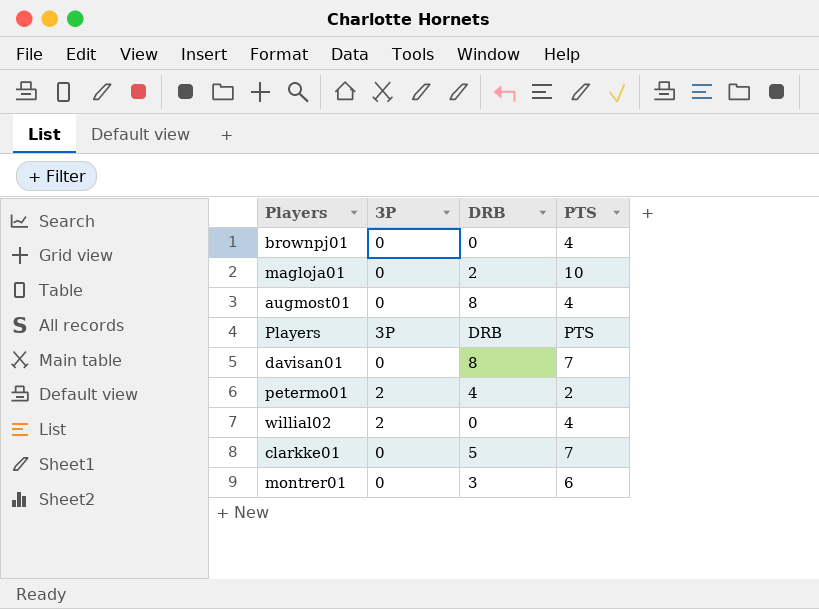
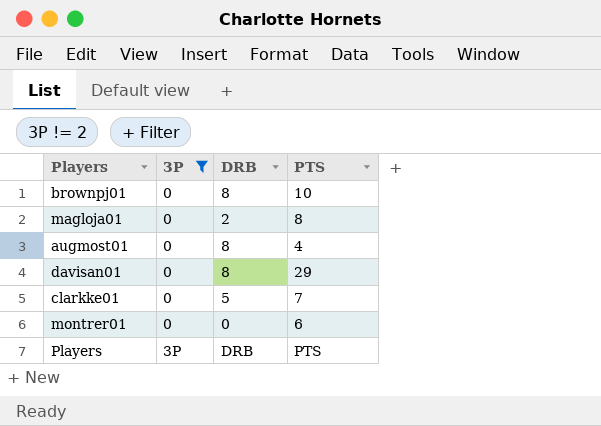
filter: none -> 3P != 2
row order: none -> 3P ascending
brownpj01 | DRB: 0 -> 8
brownpj01 | PTS: 4 -> 10
magloja01 | PTS: 10 -> 8
davisan01 | PTS: 7 -> 29
montrer01 | DRB: 3 -> 0

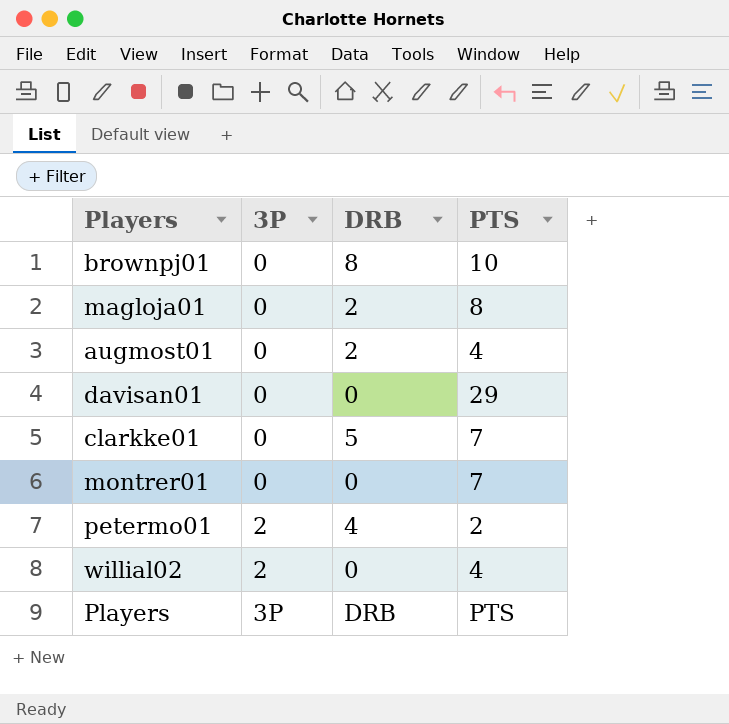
filter: 3P != 2 -> none
augmost01 | DRB: 8 -> 2
davisan01 | DRB: 8 -> 0
montrer01 | PTS: 6 -> 7

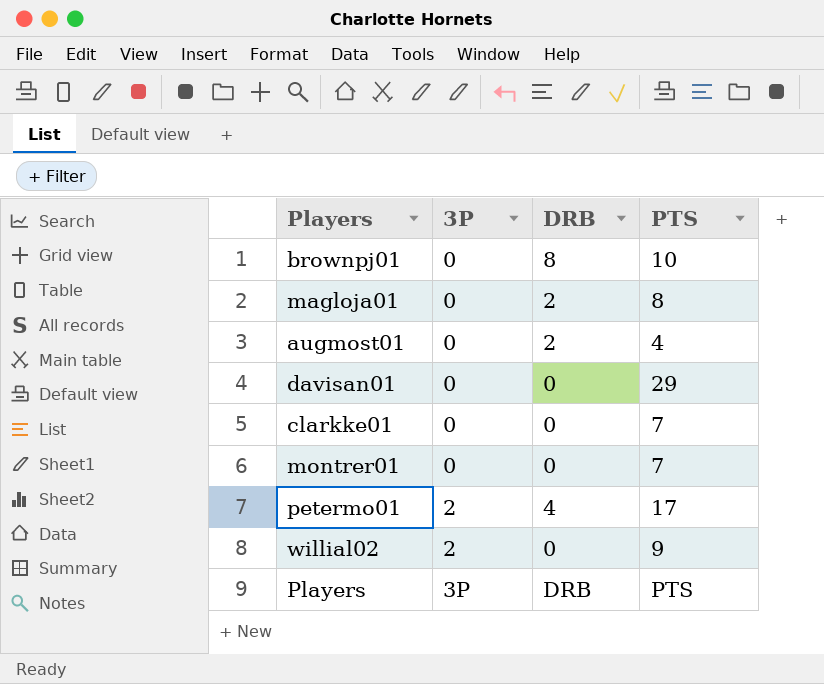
clarkke01 | DRB: 5 -> 0
petermo01 | PTS: 2 -> 17
willial02 | PTS: 4 -> 9

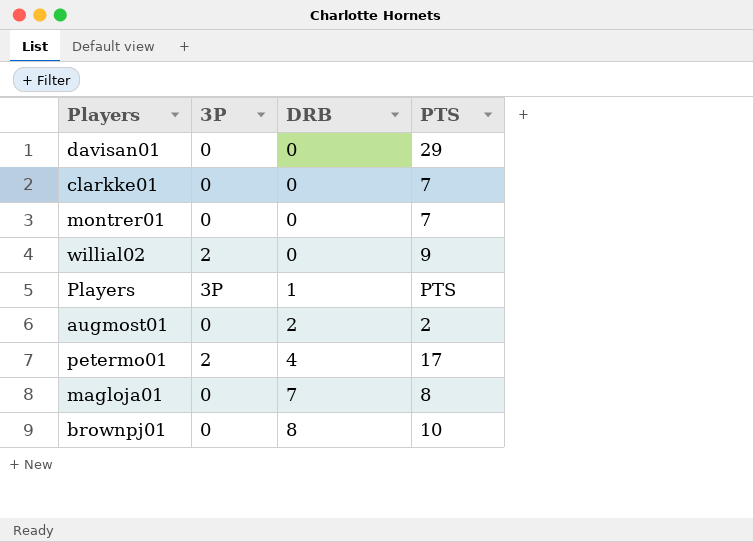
row order: 3P ascending -> DRB ascending
Players | DRB: DRB -> 1
augmost01 | PTS: 4 -> 2
magloja01 | DRB: 2 -> 7

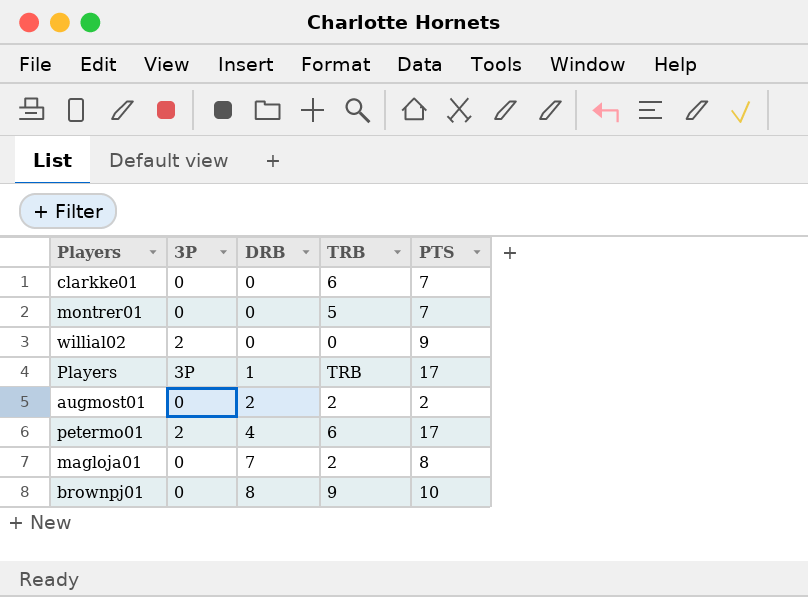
column TRB | position: none -> 4
row davisan01: 0 | 0 | 29 -> none
Players | PTS: PTS -> 17

